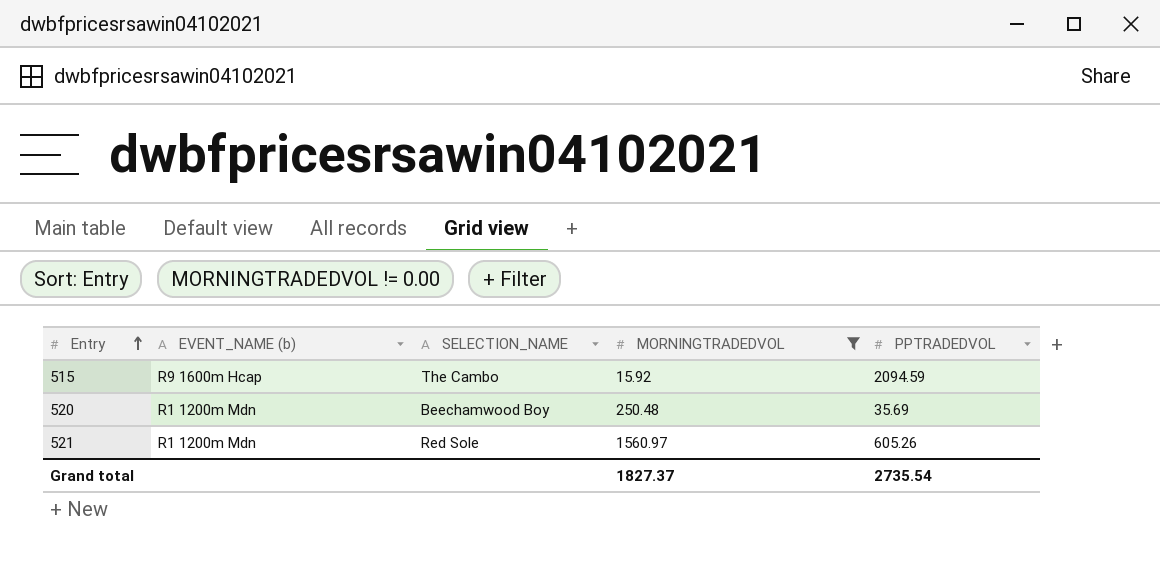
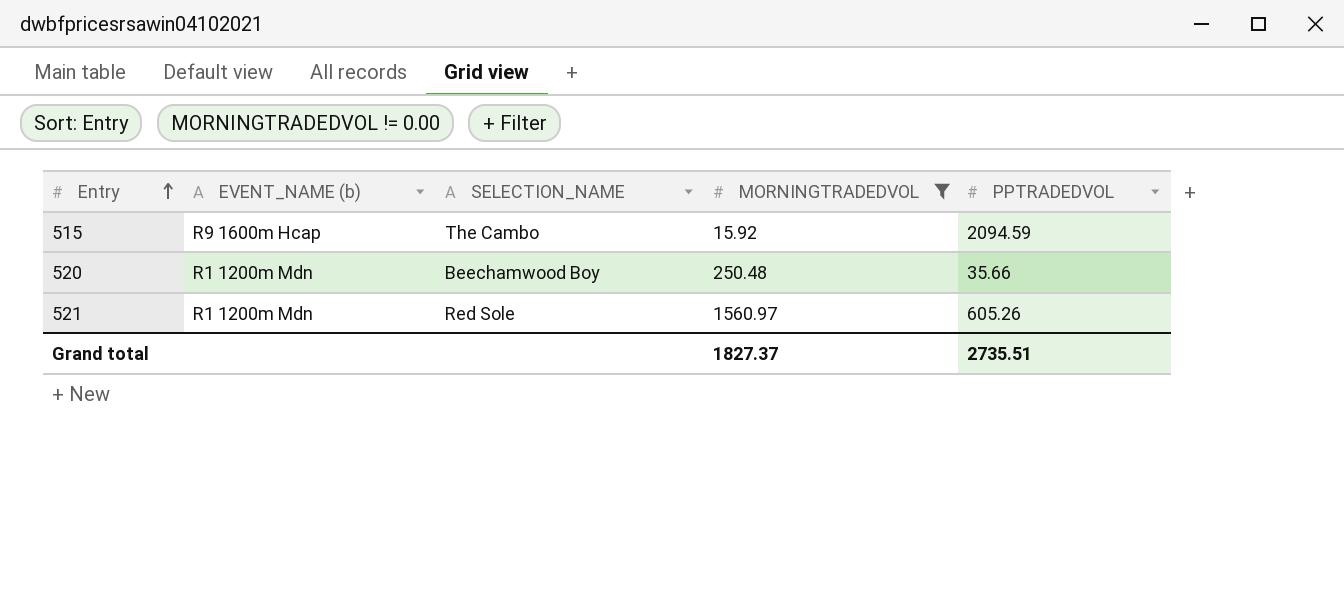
520 | PPTRADEDVOL: 35.69 -> 35.66
Grand total | PPTRADEDVOL: 2735.54 -> 2735.51

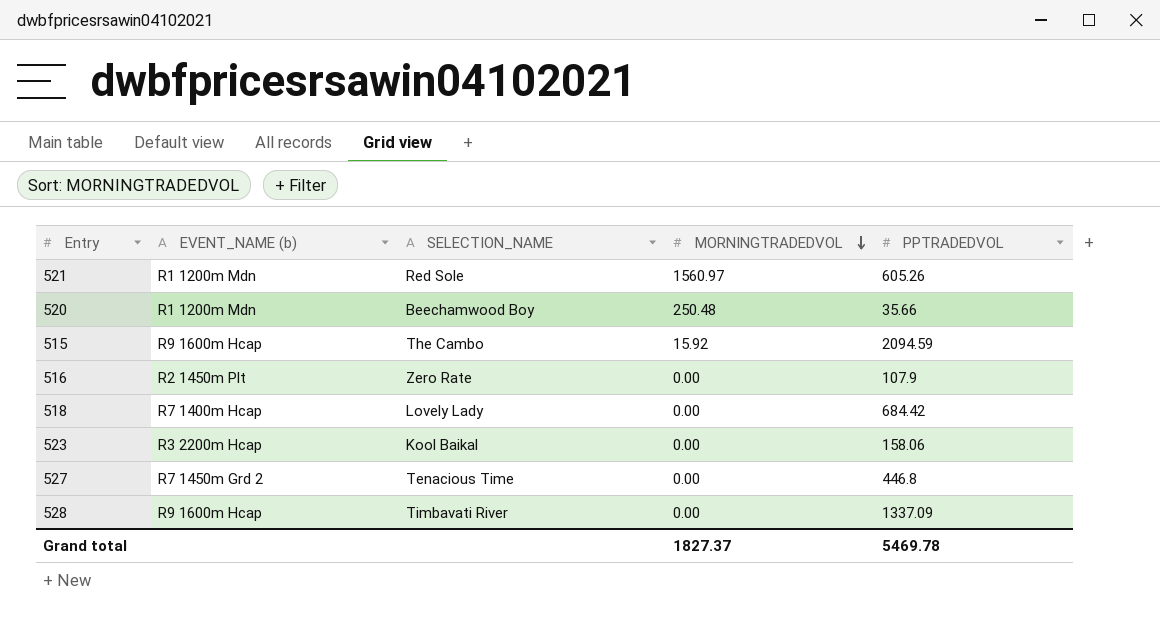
filter: MORNINGTRADEDVOL != 0.00 -> none
row order: Entry ascending -> MORNINGTRADEDVOL descending
Grand total | PPTRADEDVOL: 2735.51 -> 5469.78

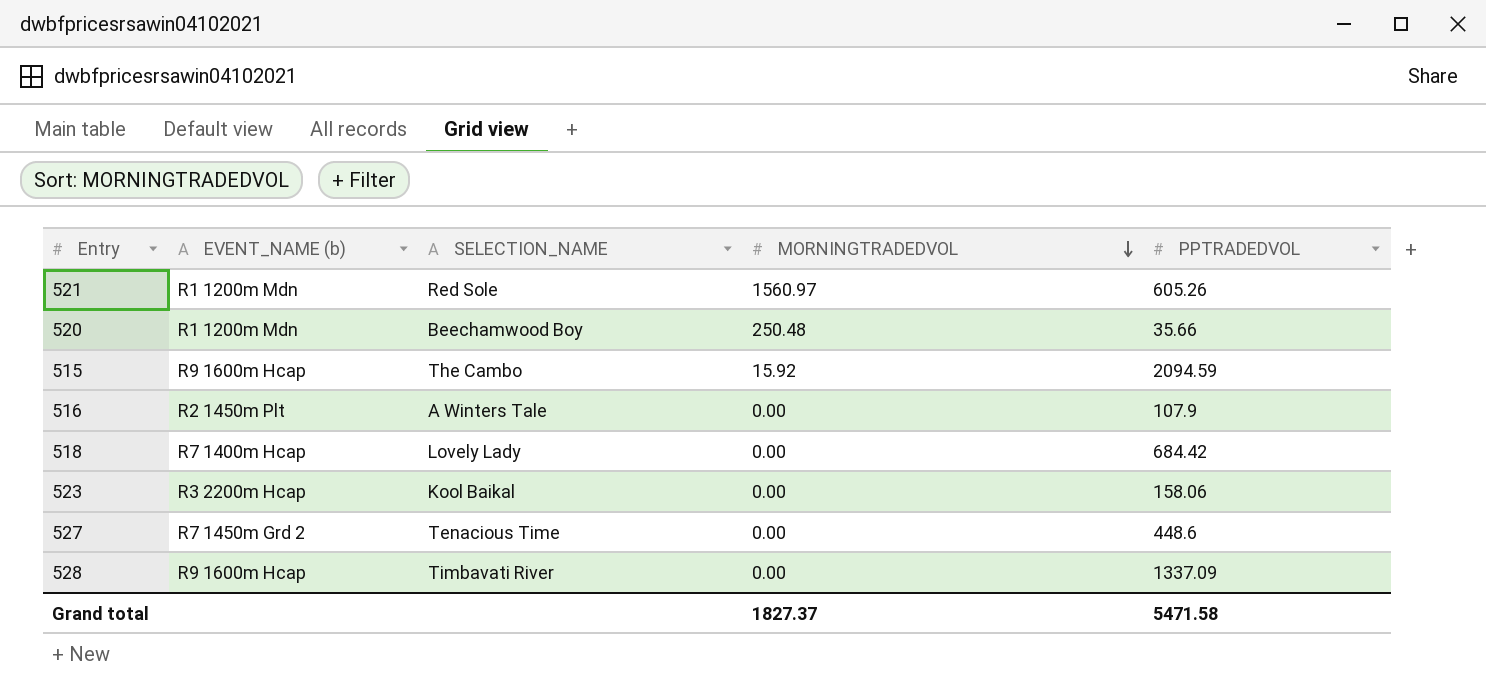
516 | SELECTION_NAME: Zero Rate -> A Winters Tale
527 | PPTRADEDVOL: 446.8 -> 448.6
Grand total | PPTRADEDVOL: 5469.78 -> 5471.58

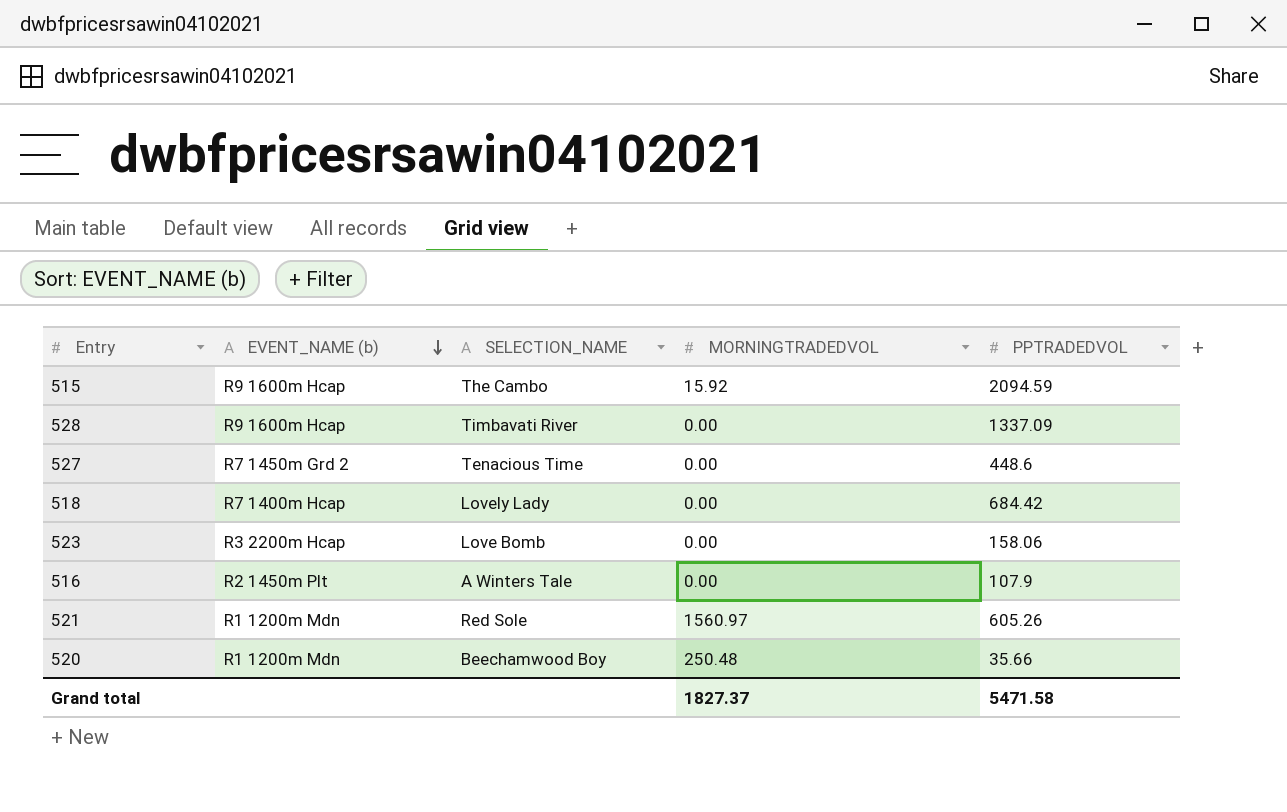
row order: MORNINGTRADEDVOL descending -> EVENT_NAME (b) descending
523 | SELECTION_NAME: Kool Baikal -> Love Bomb

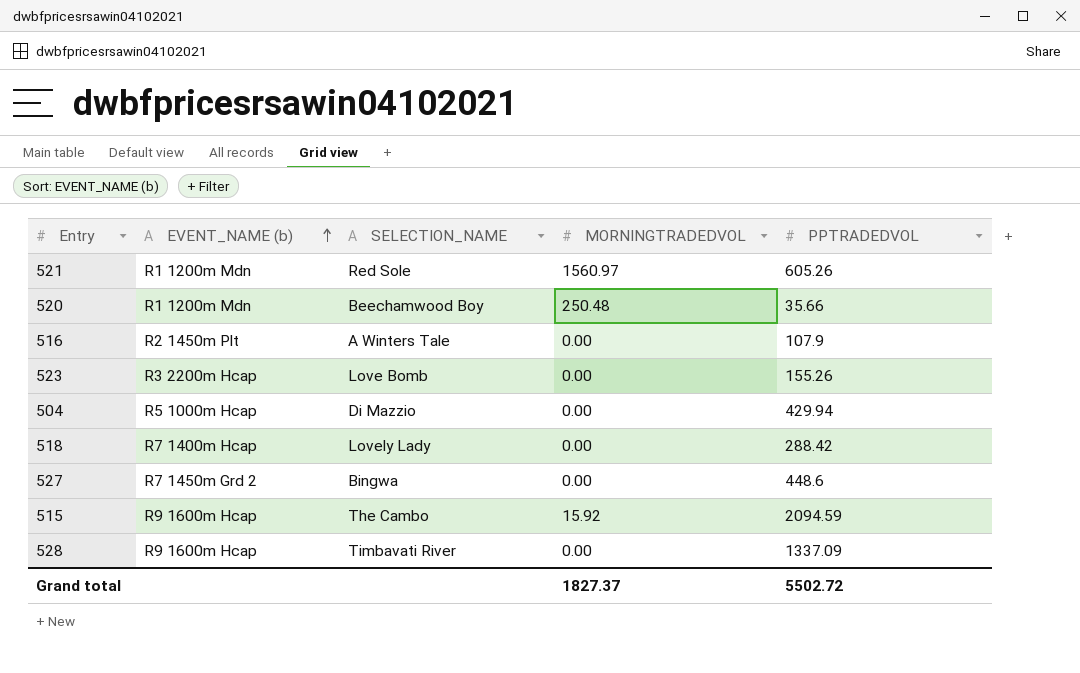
row order: EVENT_NAME (b) descending -> EVENT_NAME (b) ascending
523 | PPTRADEDVOL: 158.06 -> 155.26
row 504: none -> R5 1000m Hcap | Di Mazzio | 0.00 | 429.94
518 | PPTRADEDVOL: 684.42 -> 288.42
527 | SELECTION_NAME: Tenacious Time -> Bingwa
Grand total | PPTRADEDVOL: 5471.58 -> 5502.72

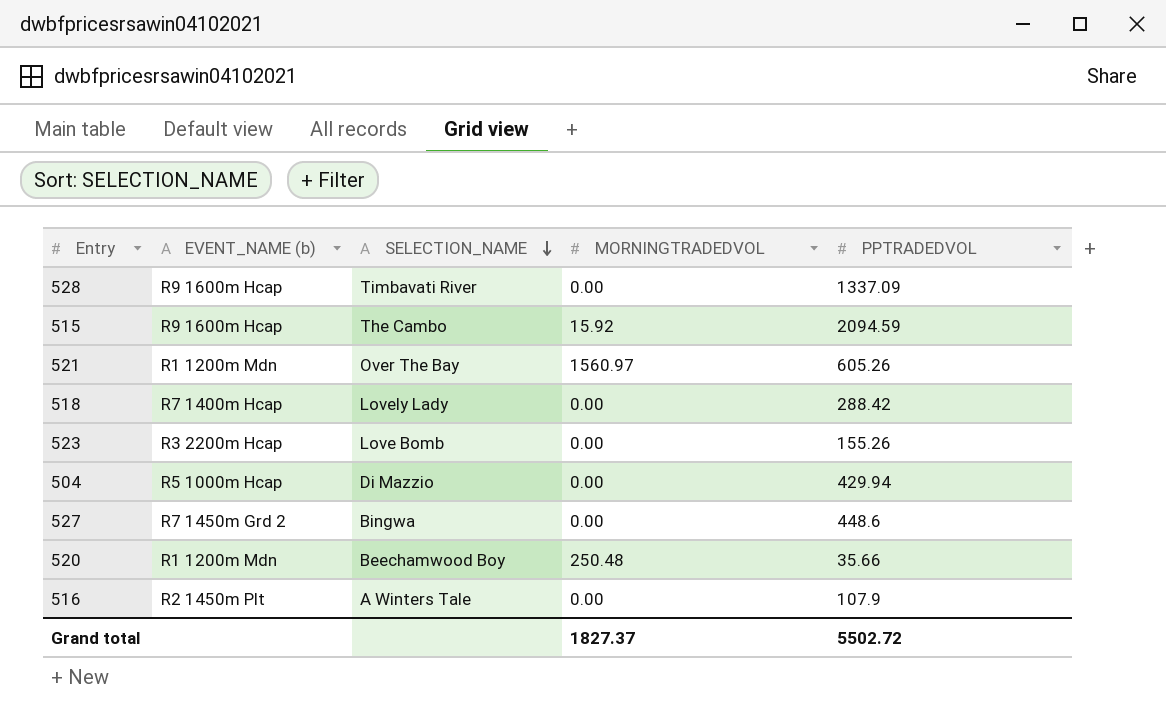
row order: EVENT_NAME (b) ascending -> SELECTION_NAME descending
521 | SELECTION_NAME: Red Sole -> Over The Bay

